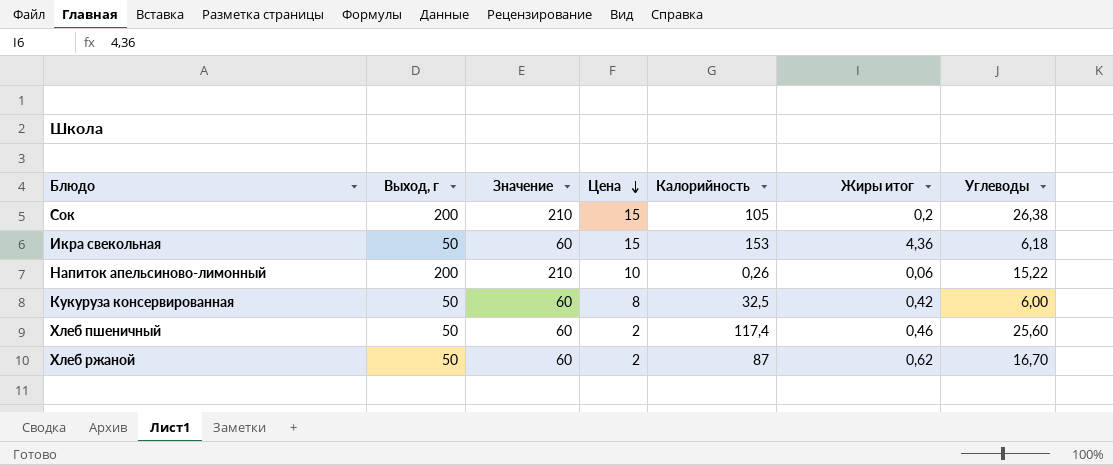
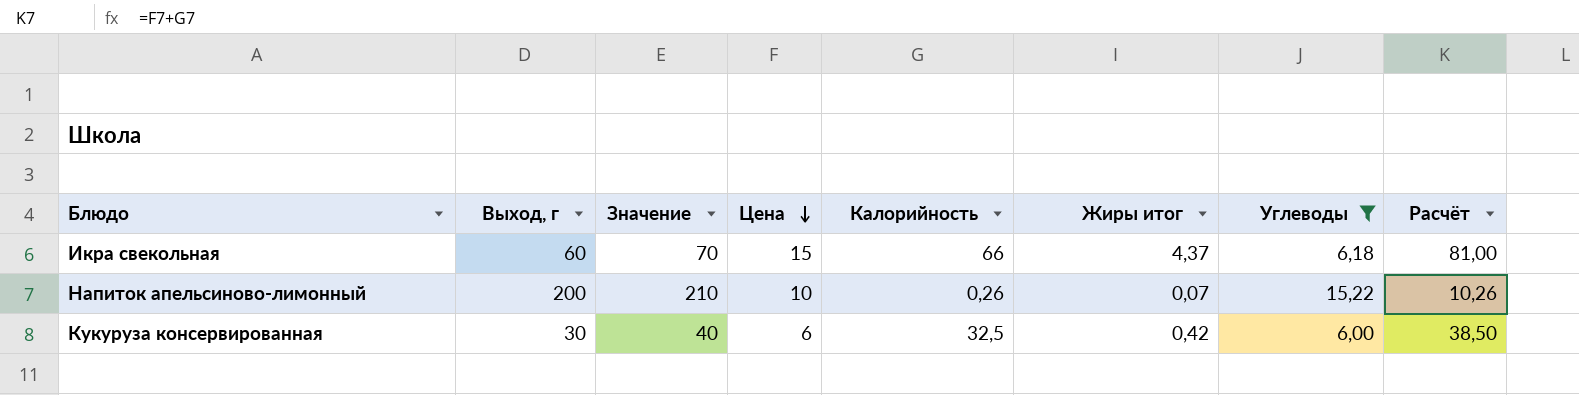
filter: none -> Углеводы <= 15,22
column Расчёт | formula: none -> [Цена] + [Калорийность]
Икра свекольная | Выход, г: 50 -> 60
Икра свекольная | Значение: 60 -> 70
Икра свекольная | Калорийность: 153 -> 66
Икра свекольная | Жиры итог: 4,36 -> 4,37
Напиток апельсиново-лимонный | Жиры итог: 0,06 -> 0,07
Кукуруза консервированная | Выход, г: 50 -> 30
Кукуруза консервированная | Значение: 60 -> 40
Кукуруза консервированная | Цена: 8 -> 6

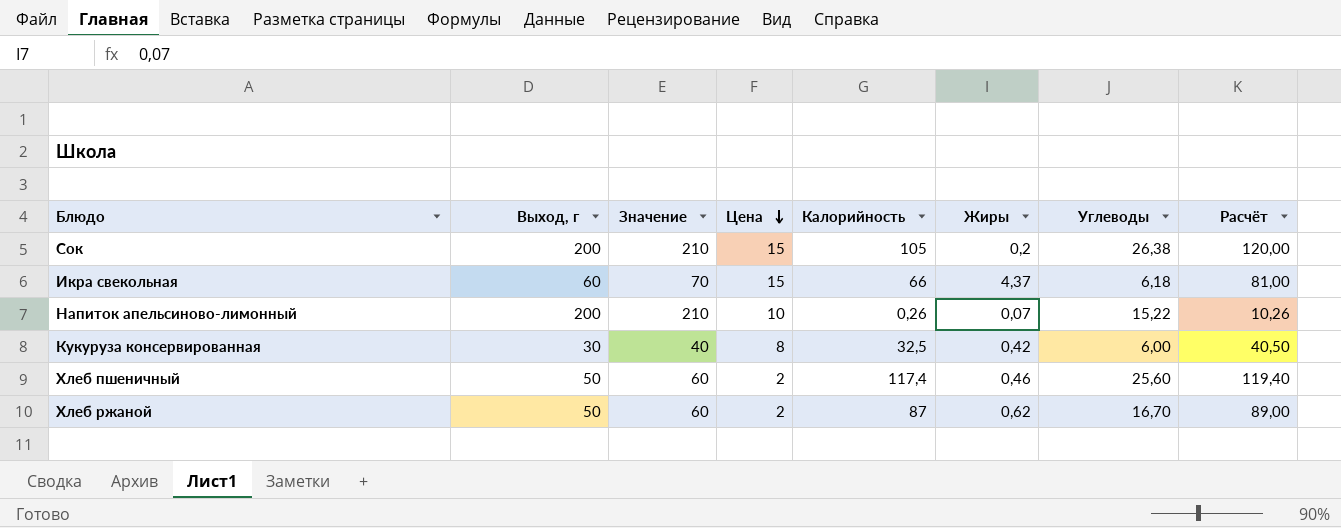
filter: Углеводы <= 15,22 -> none
column name: Жиры итог -> Жиры
Кукуруза консервированная | Цена: 6 -> 8
Кукуруза консервированная | Расчёт: 38,50 -> 40,50

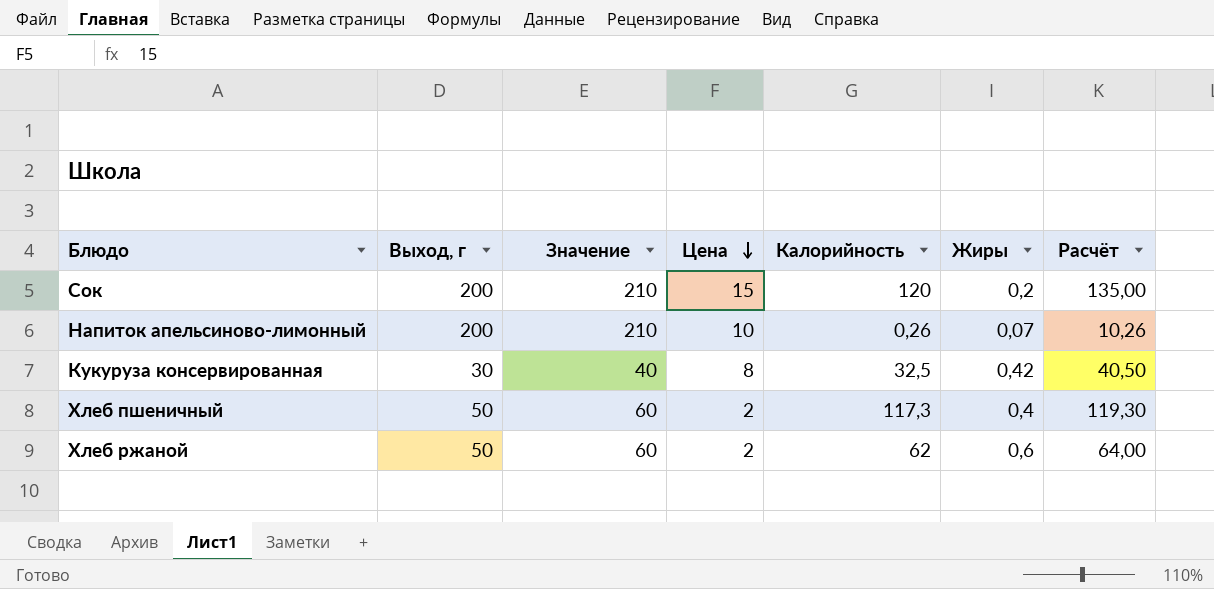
column Углеводы | position: 7 -> none
row Икра свекольная: 60 | 70 | 15 | 66 | 4,37 | 6,18 | 81,00 -> none
Сок | Калорийность: 105 -> 120
Сок | Расчёт: 120,00 -> 135,00
Хлеб пшеничный | Калорийность: 117,4 -> 117,3
Хлеб пшеничный | Жиры: 0,46 -> 0,4
Хлеб пшеничный | Расчёт: 119,40 -> 119,30
Хлеб ржаной | Калорийность: 87 -> 62
Хлеб ржаной | Жиры: 0,62 -> 0,6
Хлеб ржаной | Расчёт: 89,00 -> 64,00

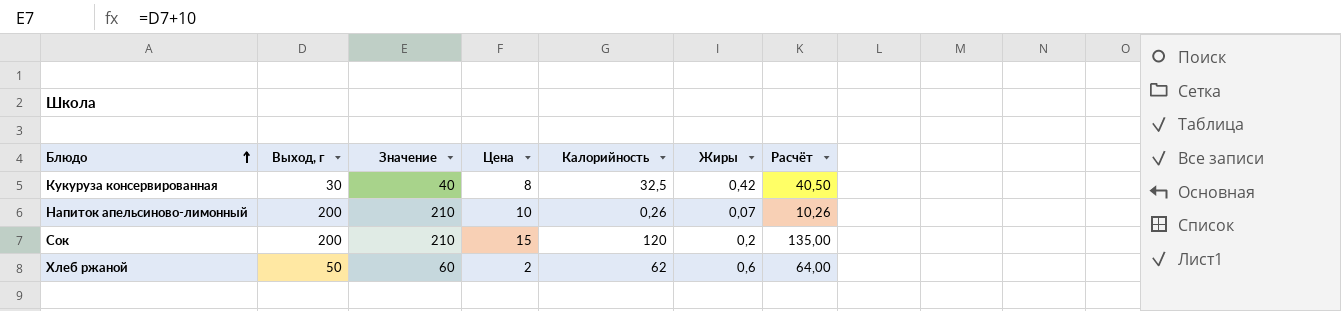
row order: Цена descending -> Блюдо ascending
row Хлеб пшеничный: 50 | 60 | 2 | 117,3 | 0,4 | 119,30 -> none

